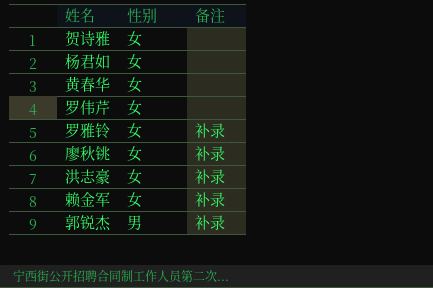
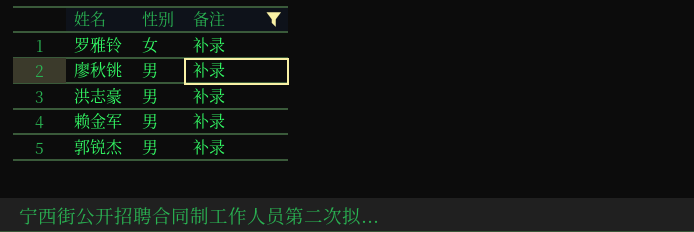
filter: none -> 备注 = 补录
廖秋铫 | 性别: 女 -> 男
洪志豪 | 性别: 女 -> 男
赖金军 | 性别: 女 -> 男

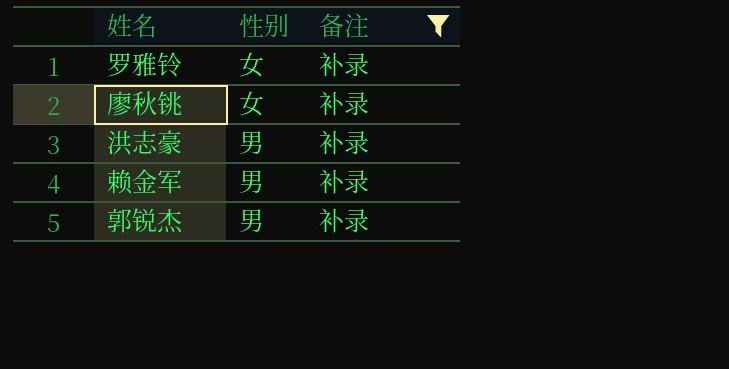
廖秋铫 | 性别: 男 -> 女

